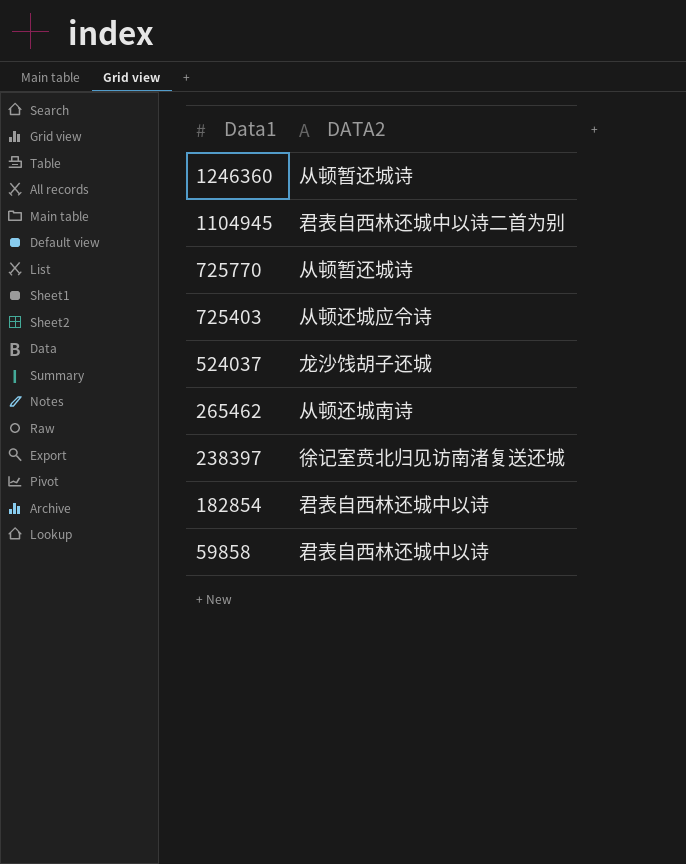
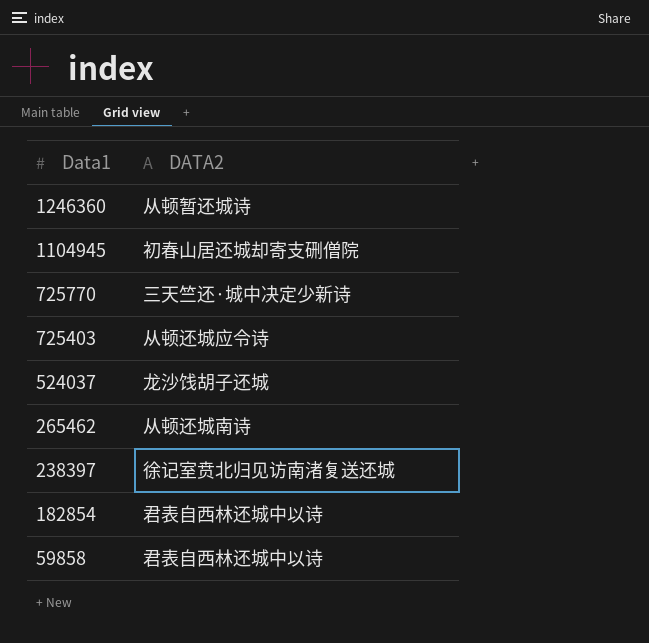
1104945 | DATA2: 君表自西林还城中以诗二首为别 -> 初春山居还城却寄支硎僧院
725770 | DATA2: 从顿暂还城诗 -> 三天竺还·城中决定少新诗

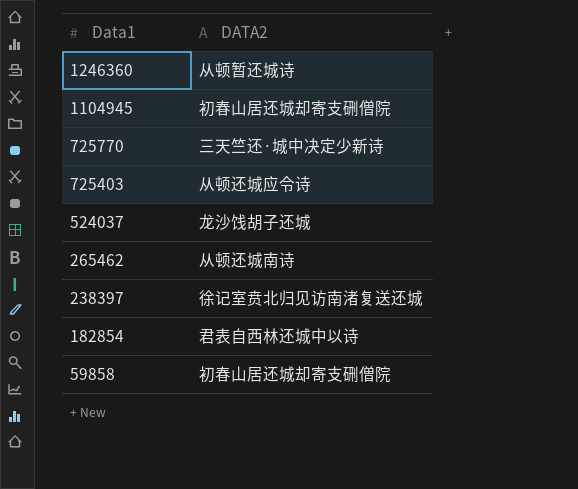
59858 | DATA2: 君表自西林还城中以诗 -> 初春山居还城却寄支硎僧院

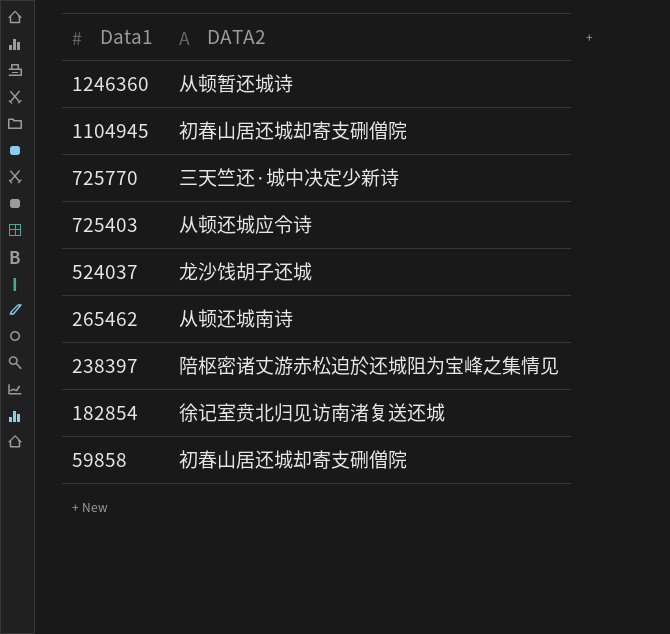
238397 | DATA2: 徐记室贲北归见访南渚复送还城 -> 陪枢密诸丈游赤松迫於还城阻为宝峰之集情见
182854 | DATA2: 君表自西林还城中以诗 -> 徐记室贲北归见访南渚复送还城

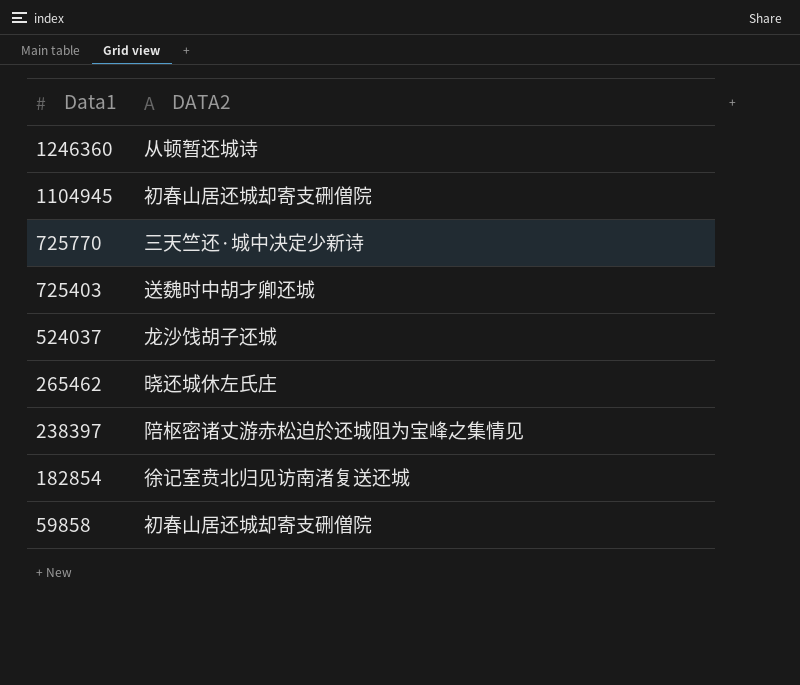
725403 | DATA2: 从顿还城应令诗 -> 送魏时中胡才卿还城
265462 | DATA2: 从顿还城南诗 -> 晓还城休左氏庄

